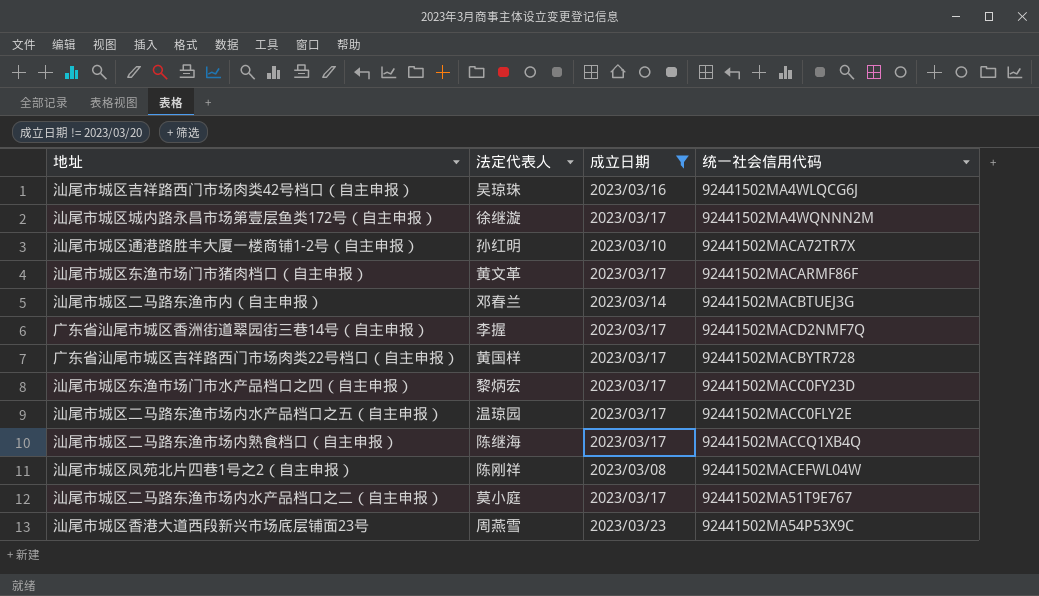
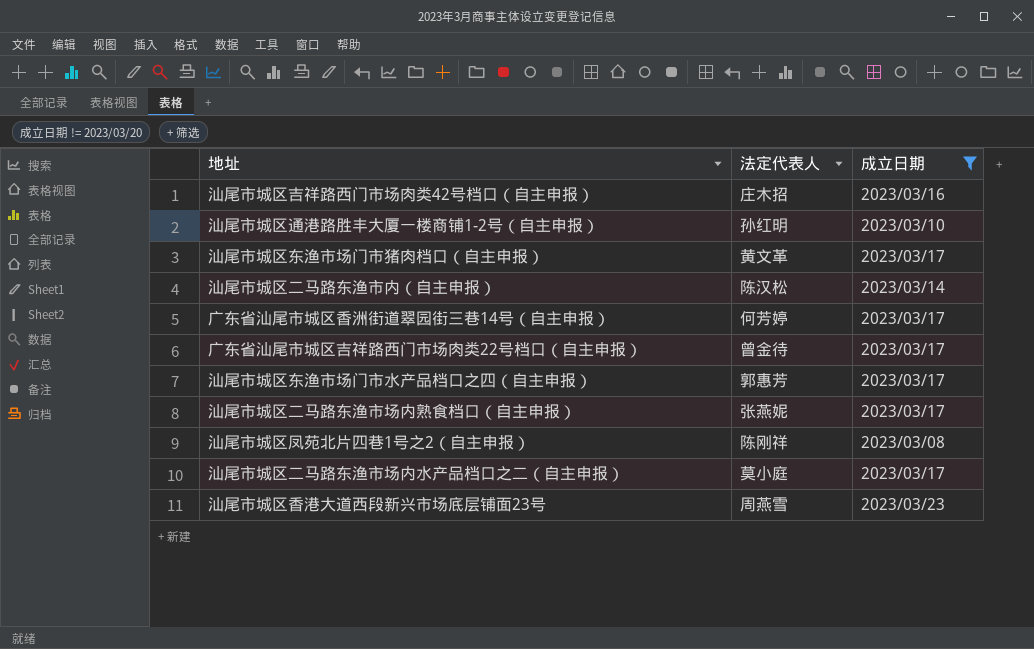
column 统一社会信用代码 | position: 4 -> none
row 汕尾市城区城内路永昌市场第壹层鱼类172号（自主申报）: 徐继漩 | 2023/03/17 | 92441502MA4WQNNN2M -> none
row 汕尾市城区二马路东渔市场内水产品档口之五（自主申报）: 温琼园 | 2023/03/17 | 92441502MACC0FLY2E -> none
汕尾市城区吉祥路西门市场肉类42号档口（自主申报） | 法定代表人: 吴琼珠 -> 庄木招
汕尾市城区二马路东渔市内（自主申报） | 法定代表人: 邓春兰 -> 陈汉松
广东省汕尾市城区香洲街道翠园街三巷14号（自主申报） | 法定代表人: 李握 -> 何芳婷
广东省汕尾市城区吉祥路西门市场肉类22号档口（自主申报） | 法定代表人: 黄国样 -> 曾金待
汕尾市城区东渔市场门市水产品档口之四（自主申报） | 法定代表人: 黎炳宏 -> 郭惠芳
汕尾市城区二马路东渔市场内熟食档口（自主申报） | 法定代表人: 陈继海 -> 张燕妮

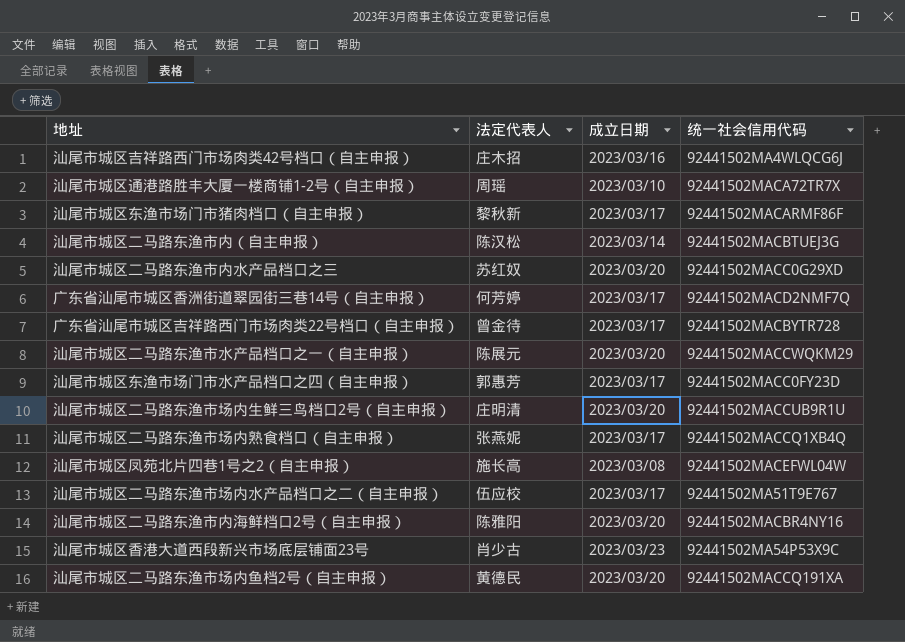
filter: 成立日期 != 2023/03/20 -> none
column 统一社会信用代码 | position: none -> 4
汕尾市城区通港路胜丰大厦一楼商铺1-2号（自主申报） | 法定代表人: 孙红明 -> 周瑶
汕尾市城区东渔市场门市猪肉档口（自主申报） | 法定代表人: 黄文革 -> 黎秋新
汕尾市城区凤苑北片四巷1号之2（自主申报） | 法定代表人: 陈刚祥 -> 施长高
汕尾市城区二马路东渔市场内水产品档口之二（自主申报） | 法定代表人: 莫小庭 -> 伍应校
汕尾市城区香港大道西段新兴市场底层铺面23号 | 法定代表人: 周燕雪 -> 肖少古

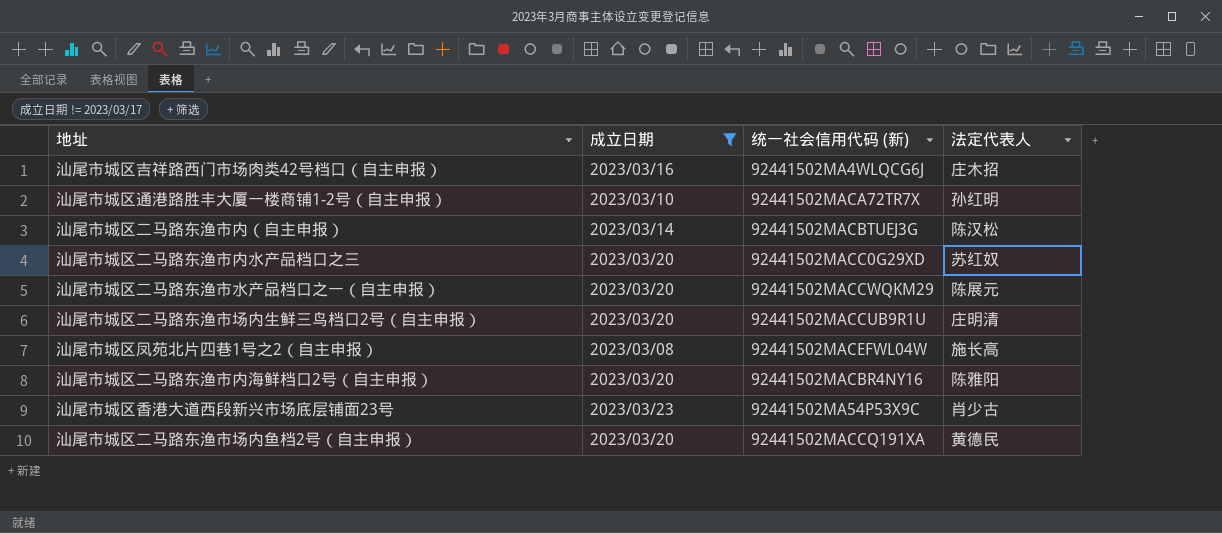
filter: none -> 成立日期 != 2023/03/17
column name: 统一社会信用代码 -> 统一社会信用代码 (新)
column 法定代表人 | position: 2 -> 4
汕尾市城区通港路胜丰大厦一楼商铺1-2号（自主申报） | 法定代表人: 周瑶 -> 孙红明

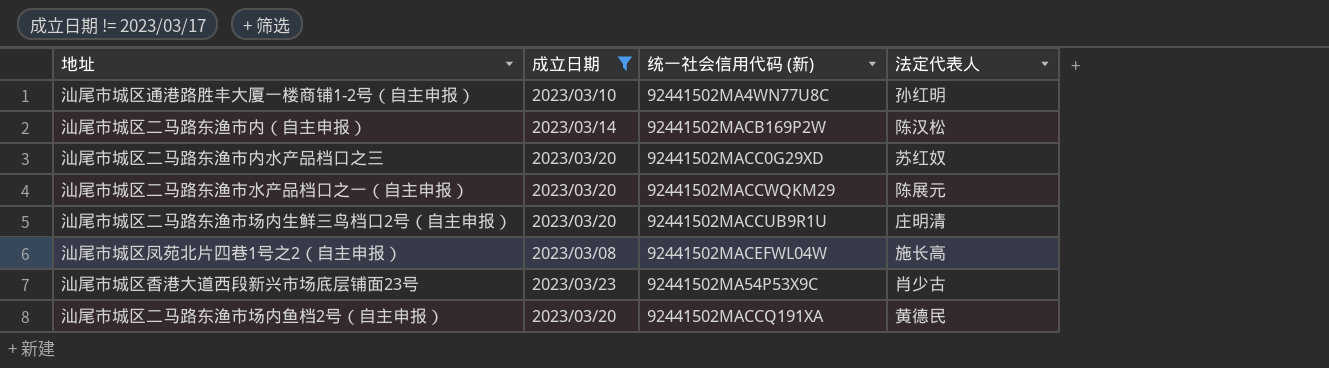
row 汕尾市城区吉祥路西门市场肉类42号档口（自主申报）: 2023/03/16 | 92441502MA4WLQCG6J | 庄木招 -> none
row 汕尾市城区二马路东渔市内海鲜档口2号（自主申报）: 2023/03/20 | 92441502MACBR4NY16 | 陈雅阳 -> none
汕尾市城区通港路胜丰大厦一楼商铺1-2号（自主申报） | 统一社会信用代码 (新): 92441502MACA72TR7X -> 92441502MA4WN77U8C
汕尾市城区二马路东渔市内（自主申报） | 统一社会信用代码 (新): 92441502MACBTUEJ3G -> 92441502MACB169P2W

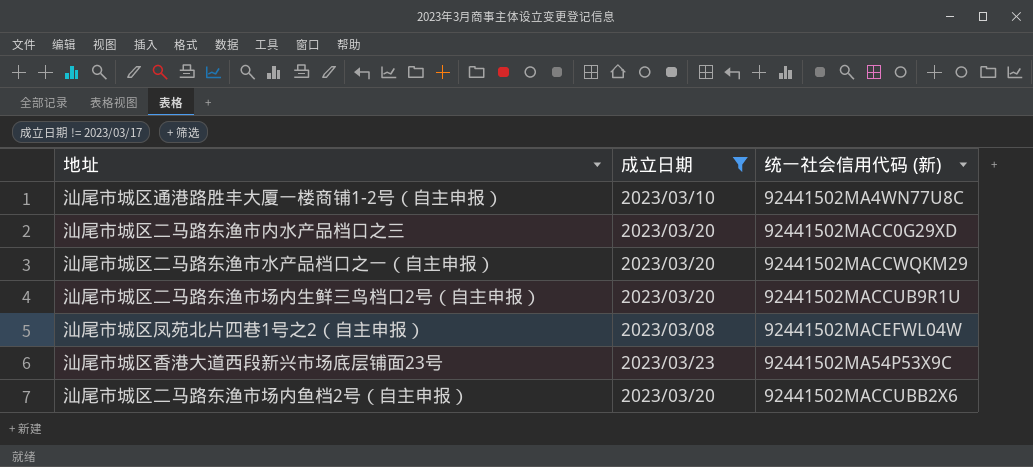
column 法定代表人 | position: 4 -> none
row 汕尾市城区二马路东渔市内（自主申报）: 2023/03/14 | 92441502MACB169P2W | 陈汉松 -> none
汕尾市城区二马路东渔市场内鱼档2号（自主申报） | 统一社会信用代码 (新): 92441502MACCQ191XA -> 92441502MACCUBB2X6

